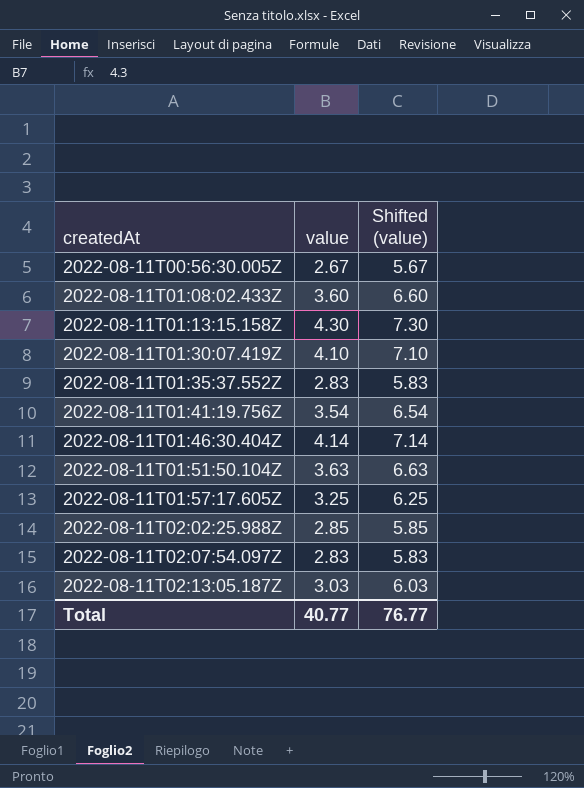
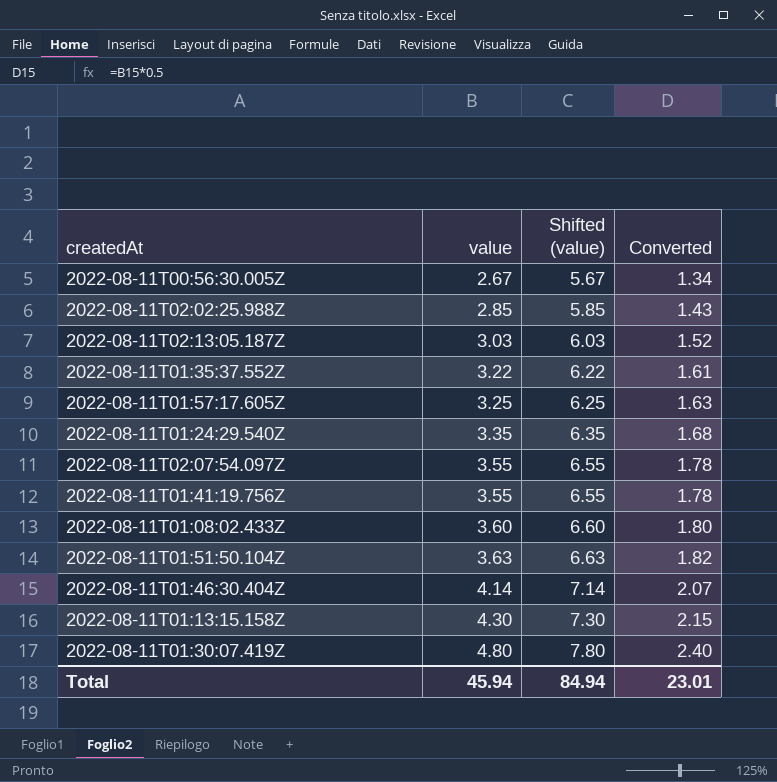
row order: createdAt ascending -> value ascending
column Converted | formula: none -> [value] * 0.5
2022-08-11T01:35:37.552Z | value: 2.83 -> 3.22
2022-08-11T01:35:37.552Z | Shifted (value): 5.83 -> 6.22
row 2022-08-11T01:24:29.540Z: none -> 3.35 | 6.35 | 1.68
2022-08-11T02:07:54.097Z | value: 2.83 -> 3.55
2022-08-11T02:07:54.097Z | Shifted (value): 5.83 -> 6.55
2022-08-11T01:41:19.756Z | value: 3.54 -> 3.55
2022-08-11T01:41:19.756Z | Shifted (value): 6.54 -> 6.55
2022-08-11T01:30:07.419Z | value: 4.10 -> 4.80
2022-08-11T01:30:07.419Z | Shifted (value): 7.10 -> 7.80
Total | value: 40.77 -> 45.94
Total | Shifted (value): 76.77 -> 84.94

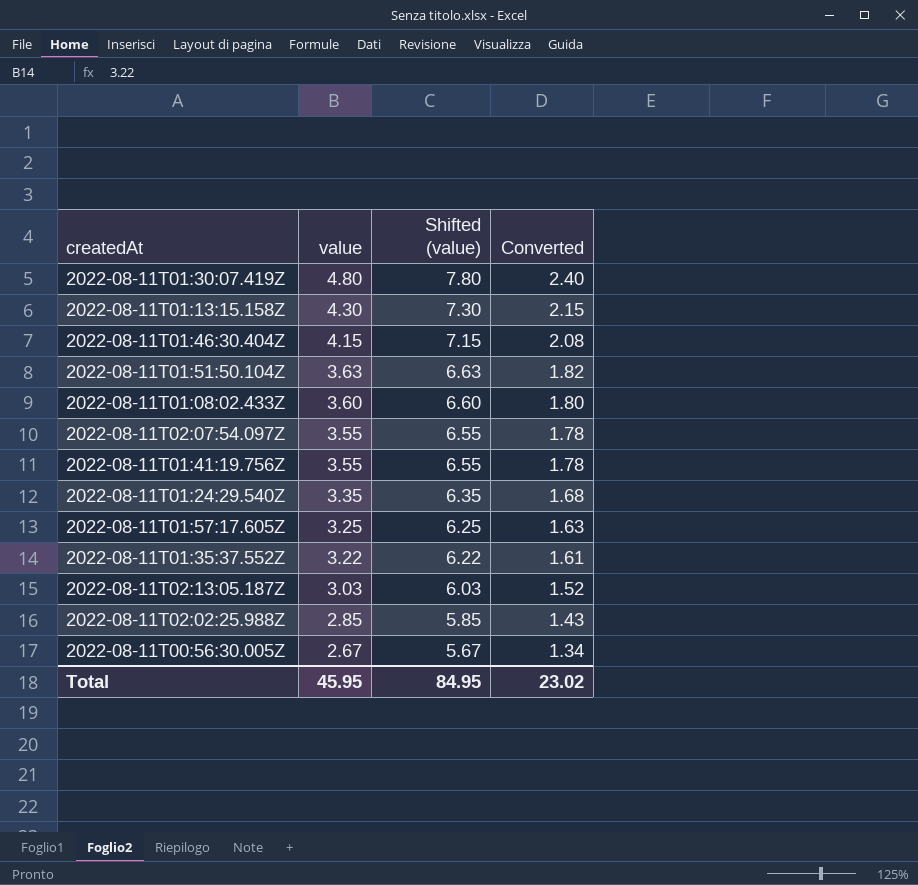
row order: value ascending -> value descending
2022-08-11T01:46:30.404Z | value: 4.14 -> 4.15
2022-08-11T01:46:30.404Z | Shifted (value): 7.14 -> 7.15
2022-08-11T01:46:30.404Z | Converted: 2.07 -> 2.08
Total | value: 45.94 -> 45.95
Total | Shifted (value): 84.94 -> 84.95
Total | Converted: 23.01 -> 23.02

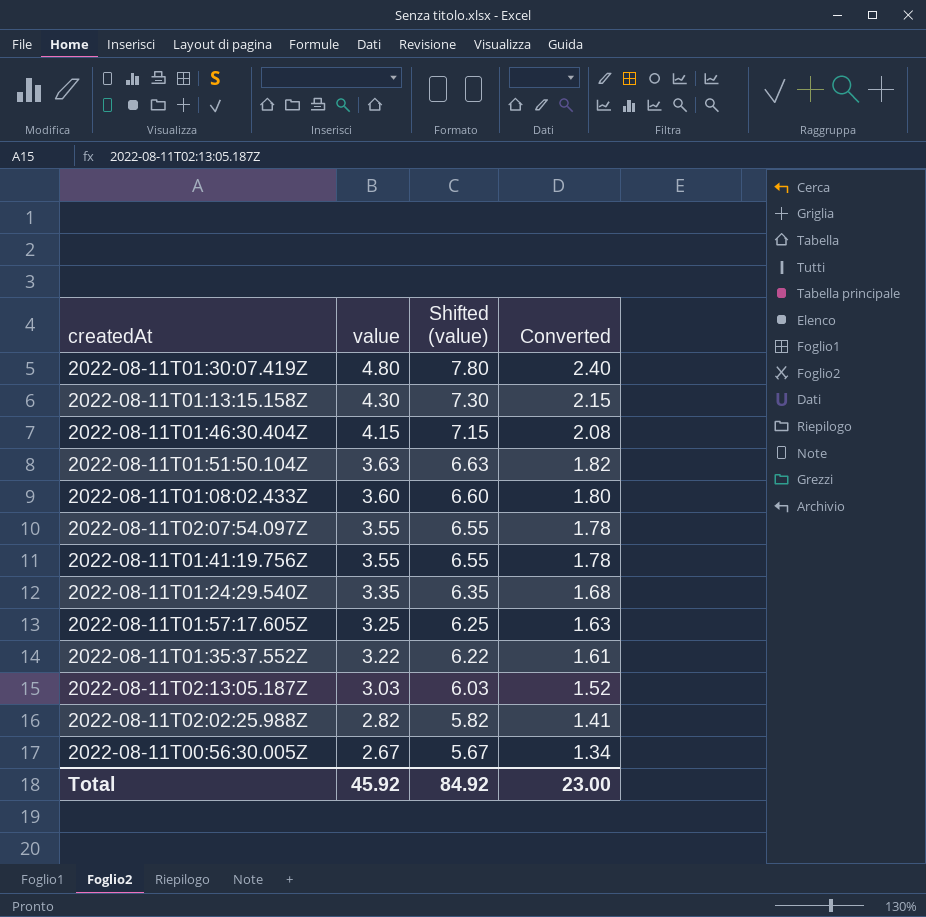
2022-08-11T02:02:25.988Z | value: 2.85 -> 2.82
2022-08-11T02:02:25.988Z | Shifted (value): 5.85 -> 5.82
2022-08-11T02:02:25.988Z | Converted: 1.43 -> 1.41
Total | value: 45.95 -> 45.92
Total | Shifted (value): 84.95 -> 84.92
Total | Converted: 23.02 -> 23.00

